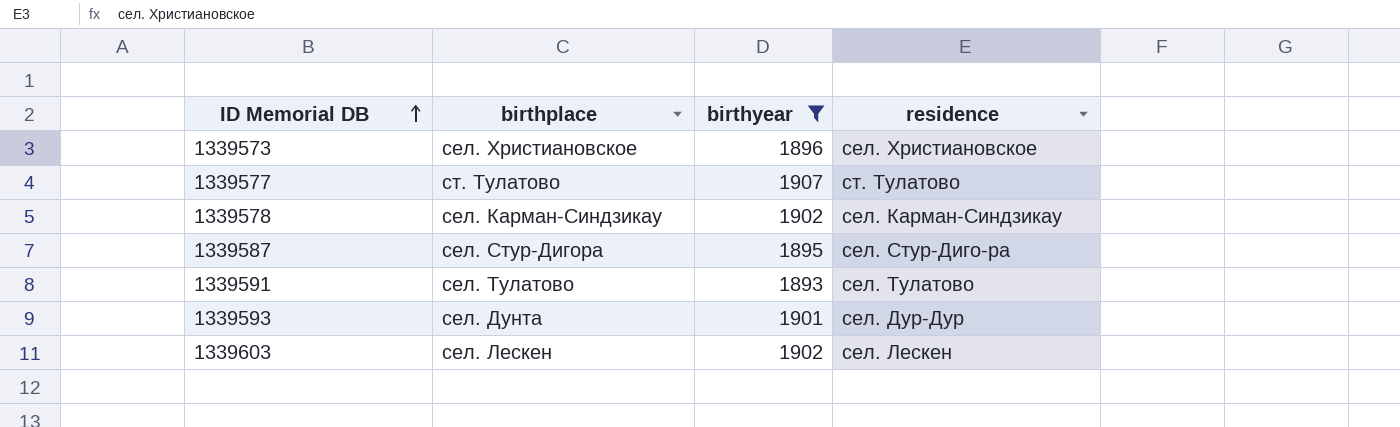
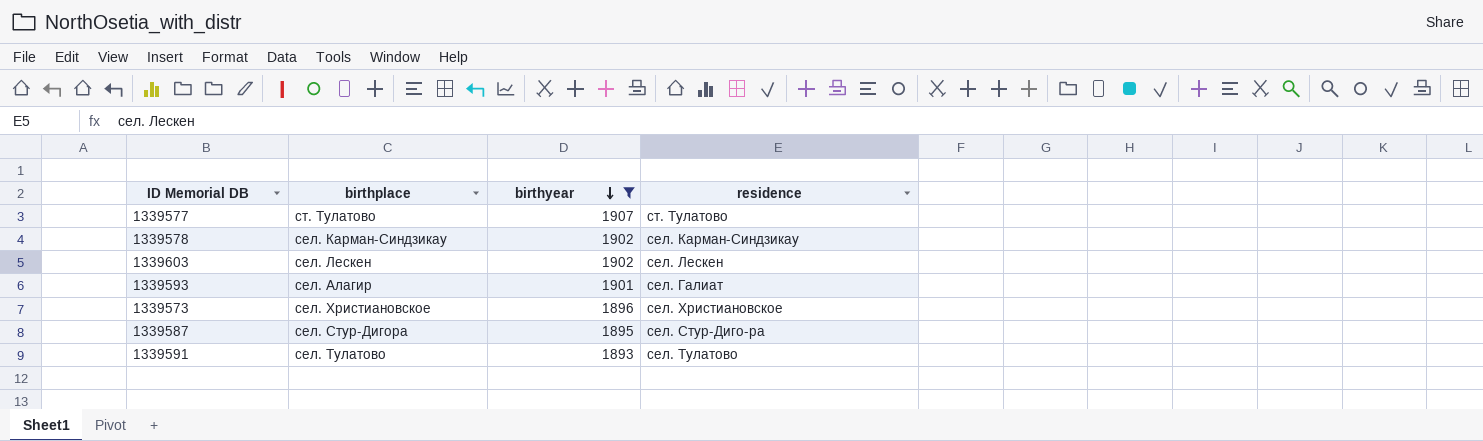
row order: ID Memorial DB ascending -> birthyear descending
1339593 | birthplace: сел. Дунта -> сел. Алагир
1339593 | residence: сел. Дур-Дур -> сел. Галиат

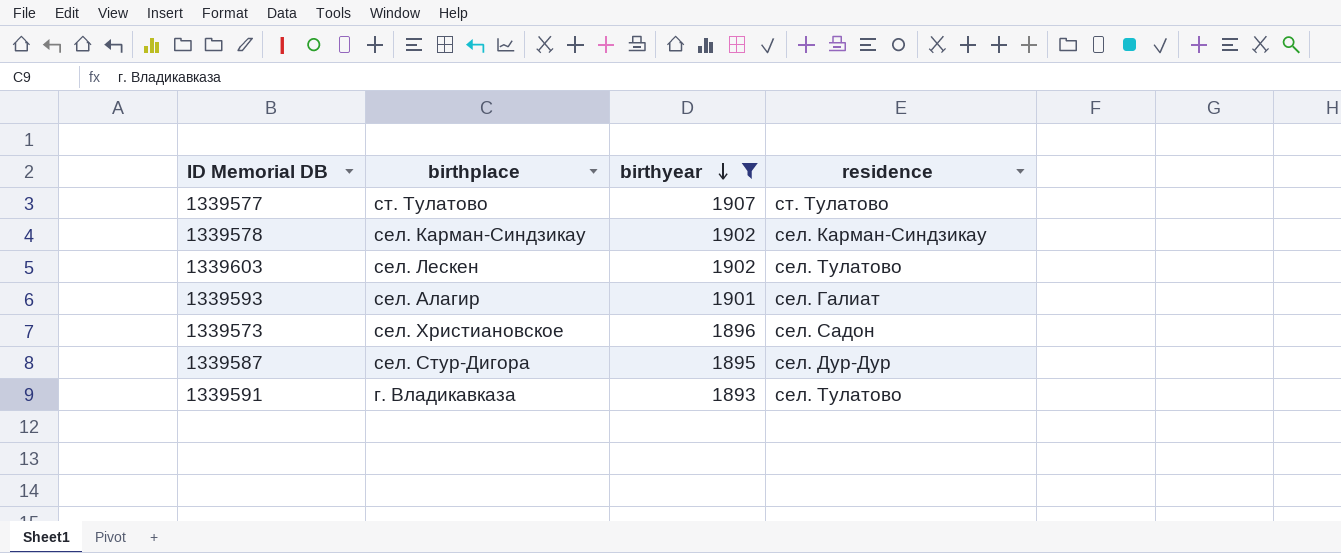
1339603 | residence: сел. Лескен -> сел. Тулатово
1339573 | residence: сел. Христиановское -> сел. Садон
1339587 | residence: сел. Стур-Диго-ра -> сел. Дур-Дур
1339591 | birthplace: сел. Тулатово -> г. Владикавказа

